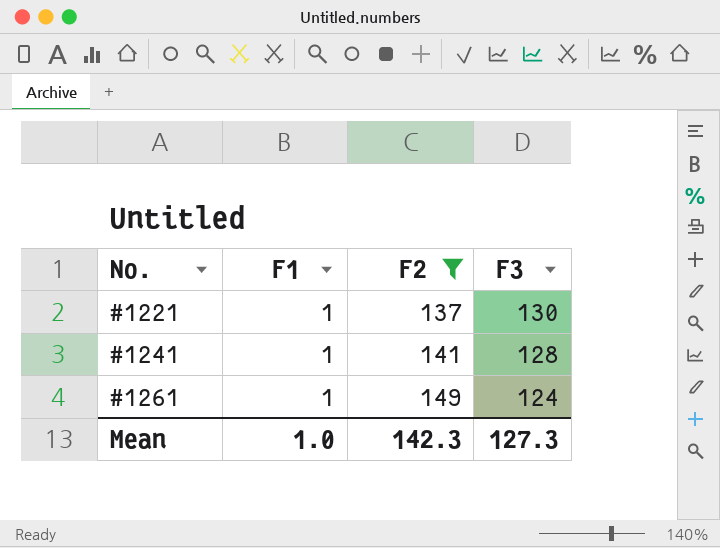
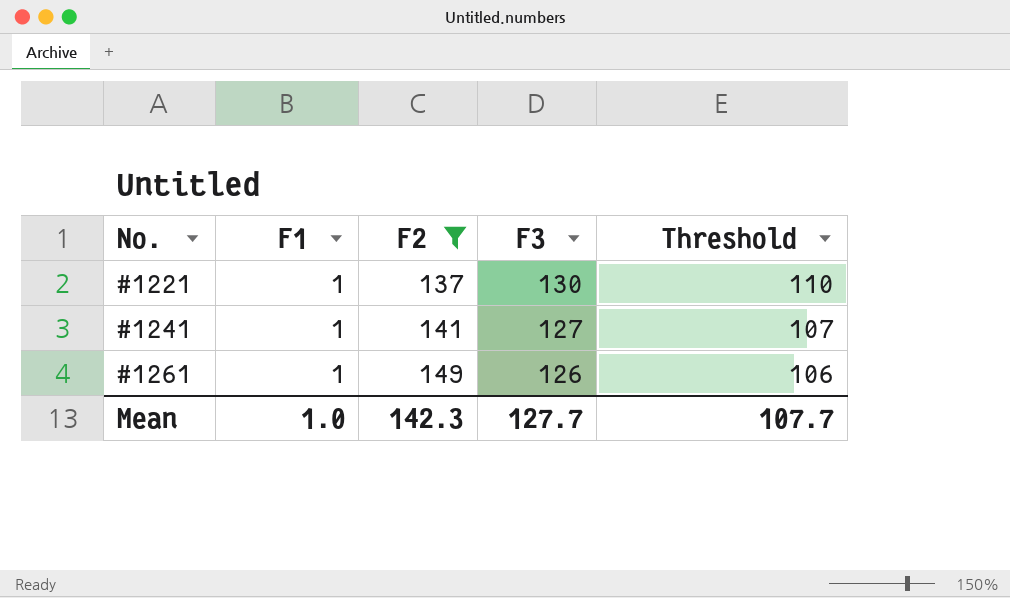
column Threshold | formula: none -> [F3] - 20
#1241 | F3: 128 -> 127
#1261 | F3: 124 -> 126
Mean | F3: 127.3 -> 127.7

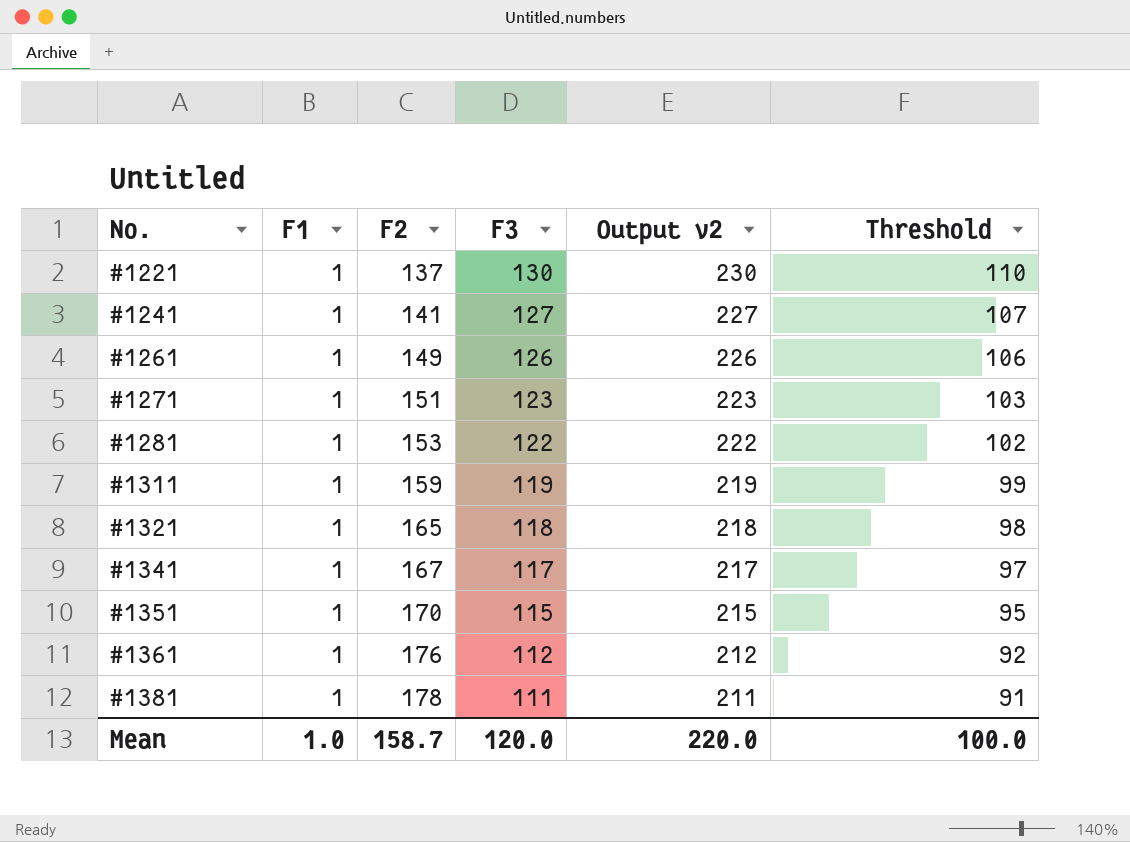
filter: F2 <= 149 -> none
column Output v2 | formula: none -> [F3] + 100
Mean | F2: 142.3 -> 158.7
Mean | F3: 127.7 -> 120.0
Mean | Threshold: 107.7 -> 100.0

